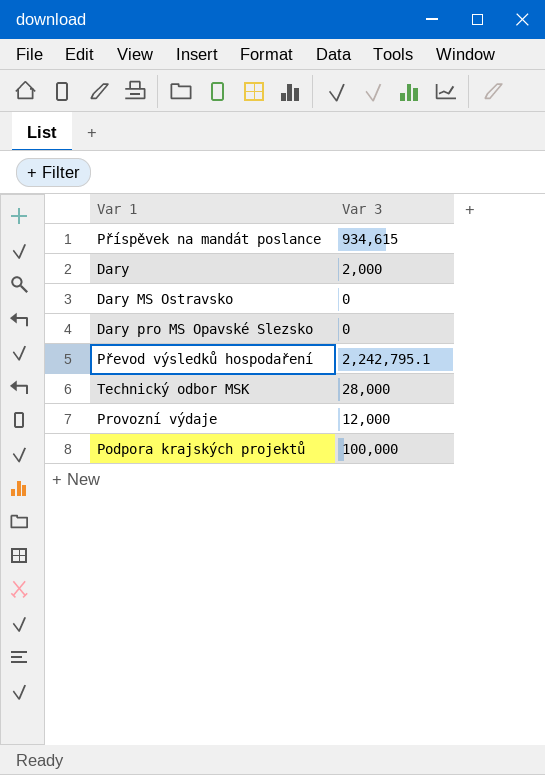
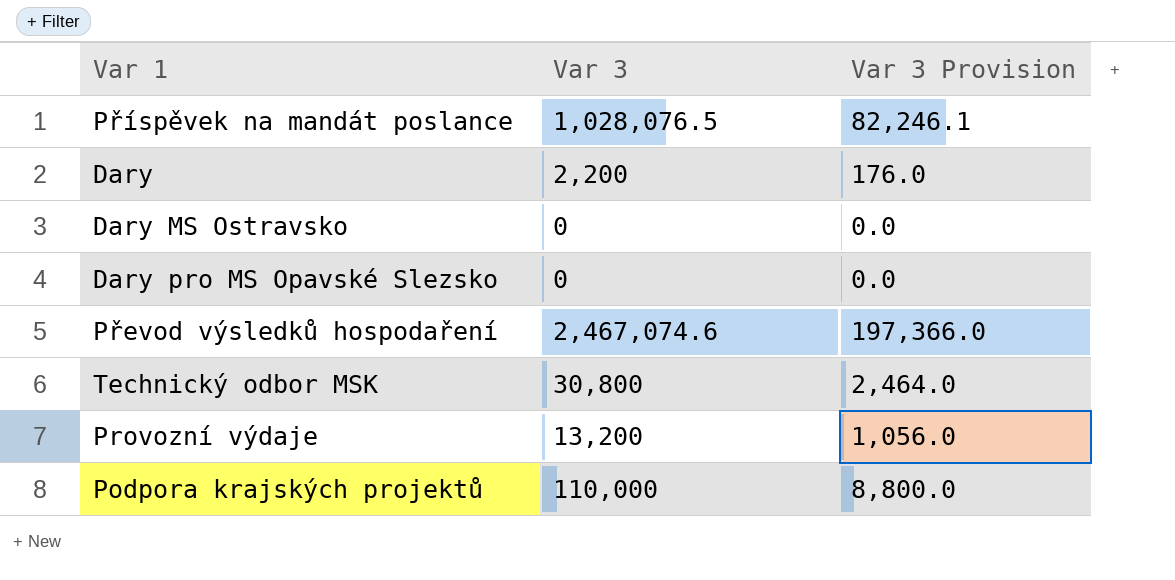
column Var 3 Provision | formula: none -> [Var 3] * 0.08
Příspěvek na mandát poslance | Var 3: 934,615 -> 1,028,076.5
Dary | Var 3: 2,000 -> 2,200
Převod výsledků hospodaření | Var 3: 2,242,795.1 -> 2,467,074.6
Technický odbor MSK | Var 3: 28,000 -> 30,800
Provozní výdaje | Var 3: 12,000 -> 13,200
Podpora krajských projektů | Var 3: 100,000 -> 110,000

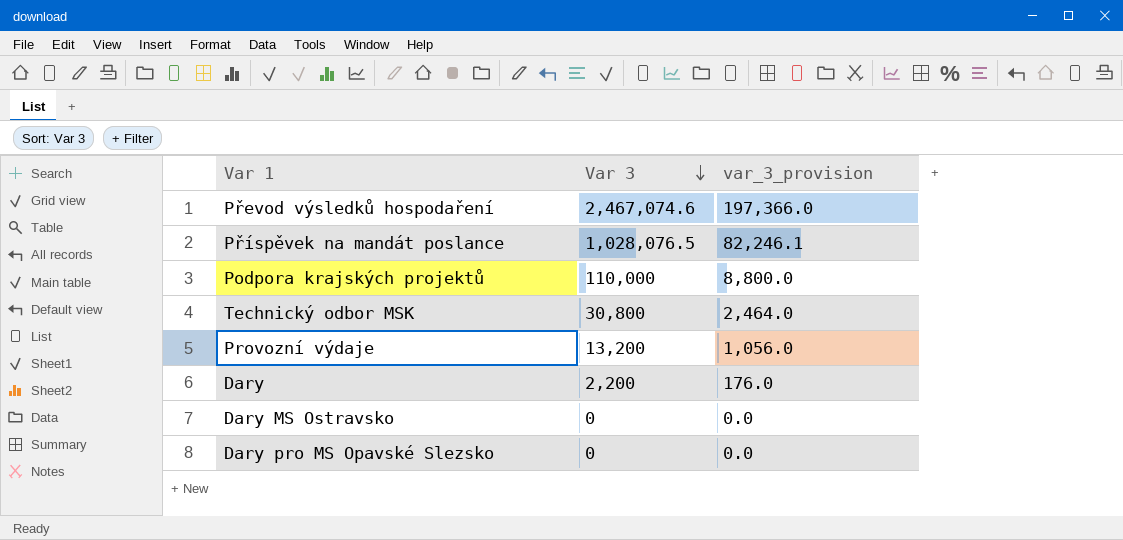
row order: none -> Var 3 descending
column name: Var 3 Provision -> var_3_provision

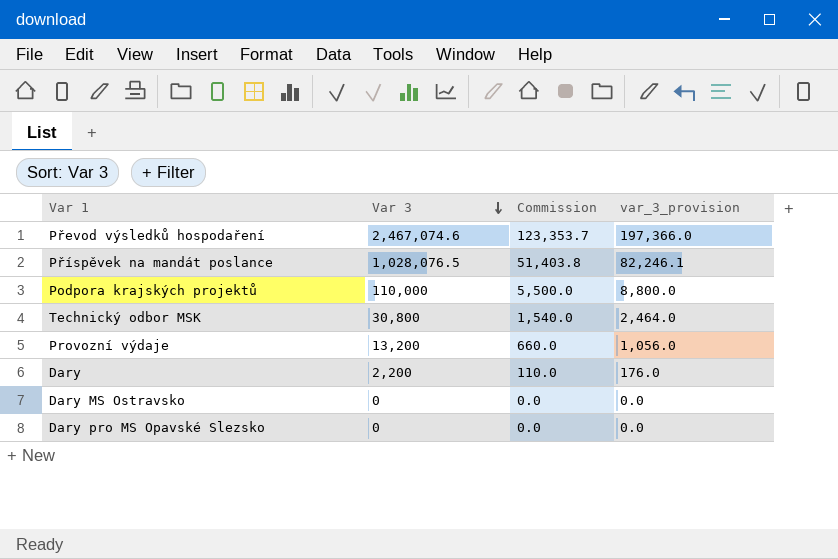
column Commission | formula: none -> [Var 3] * 0.05

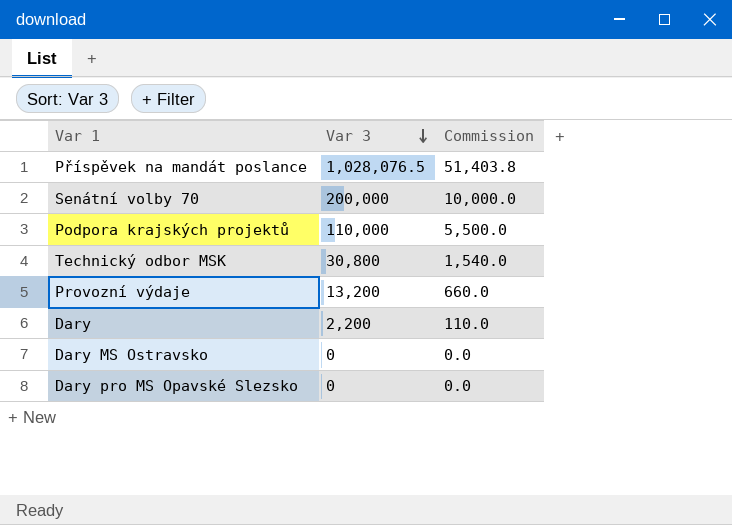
column var_3_provision | formula: [Var 3] * 0.08 -> none
row Převod výsledků hospodaření: 2,467,074.6 | 123,353.7 | 197,366.0 -> none
row Senátní volby 70: none -> 200,000 | 10,000.0

